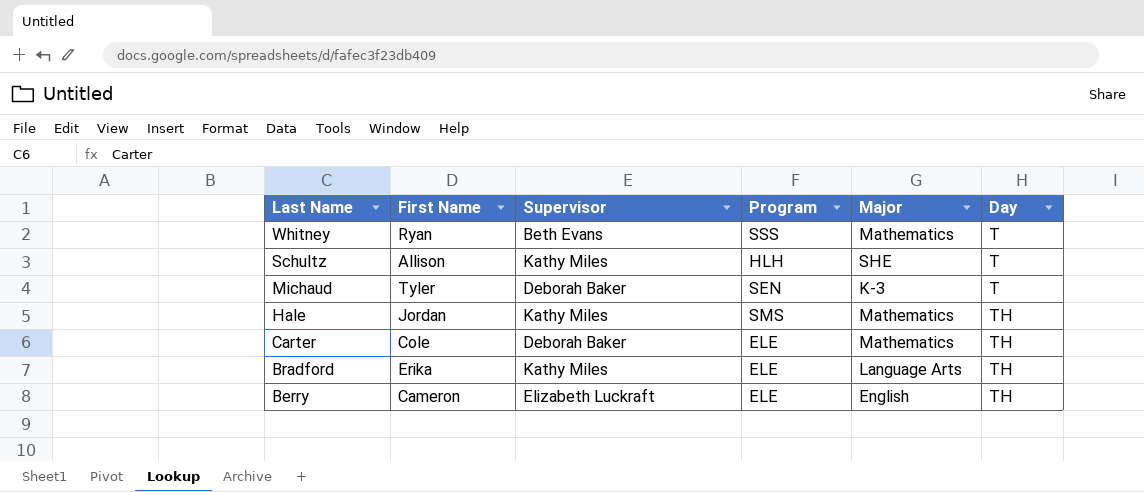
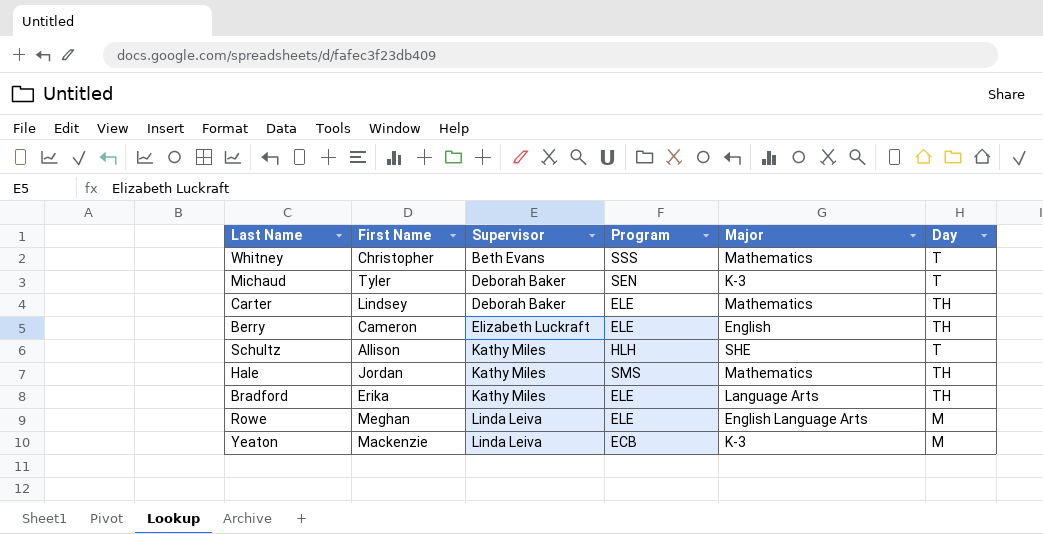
row order: Last Name descending -> Supervisor ascending
Whitney | First Name: Ryan -> Christopher
Carter | First Name: Cole -> Lindsey
row Rowe: none -> Meghan | Linda Leiva | ELE | English Language Arts | M
row Yeaton: none -> Mackenzie | Linda Leiva | ECB | K-3 | M

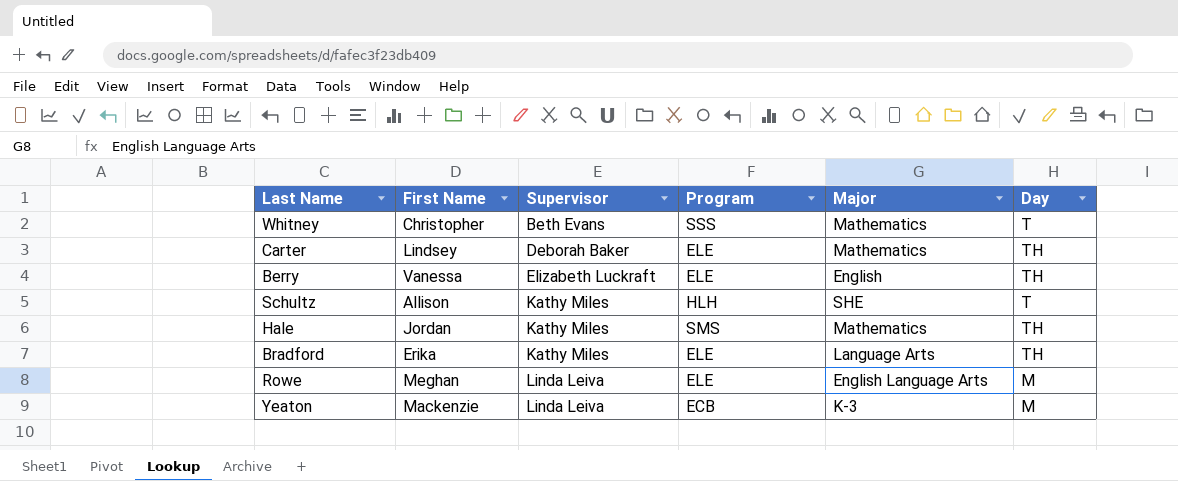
row Michaud: Tyler | Deborah Baker | SEN | K-3 | T -> none
Berry | First Name: Cameron -> Vanessa

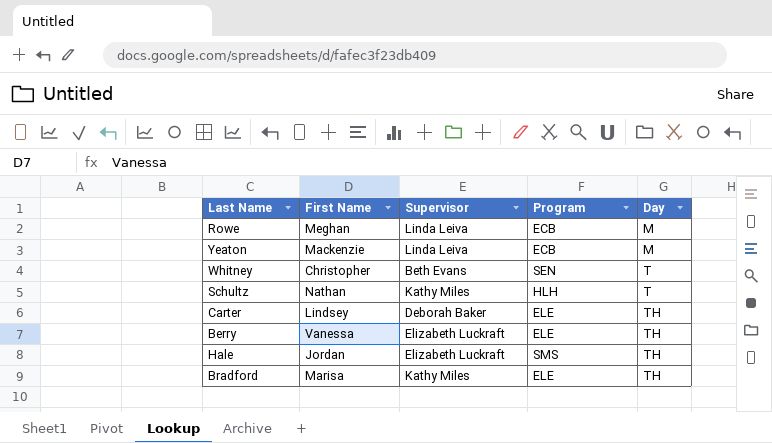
row order: Supervisor ascending -> Day ascending
column Major | position: 5 -> none
Rowe | Program: ELE -> ECB
Whitney | Program: SSS -> SEN
Schultz | First Name: Allison -> Nathan
Hale | Supervisor: Kathy Miles -> Elizabeth Luckraft
Bradford | First Name: Erika -> Marisa

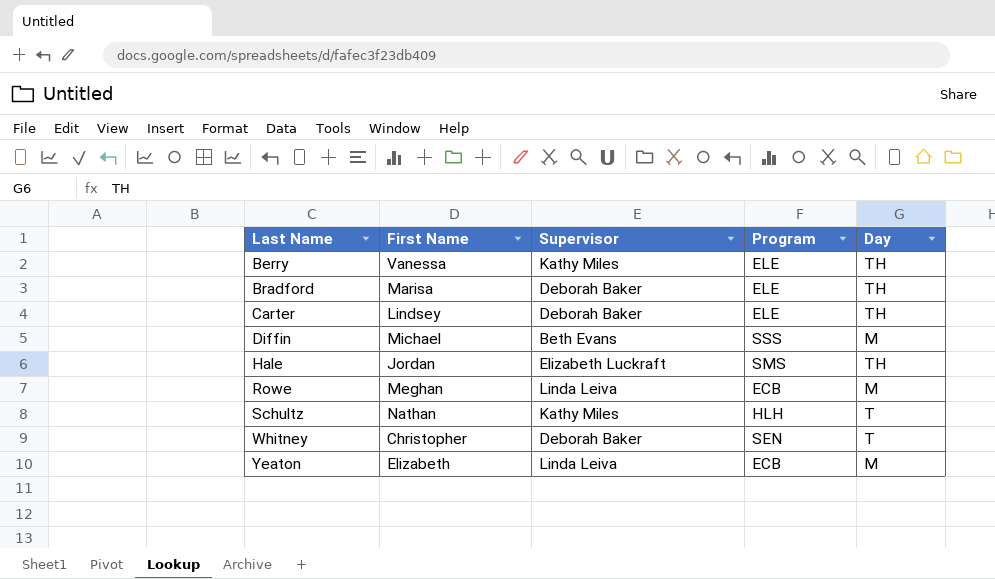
row order: Day ascending -> Last Name ascending
Berry | Supervisor: Elizabeth Luckraft -> Kathy Miles
Bradford | Supervisor: Kathy Miles -> Deborah Baker
row Diffin: none -> Michael | Beth Evans | SSS | M
Whitney | Supervisor: Beth Evans -> Deborah Baker
Yeaton | First Name: Mackenzie -> Elizabeth

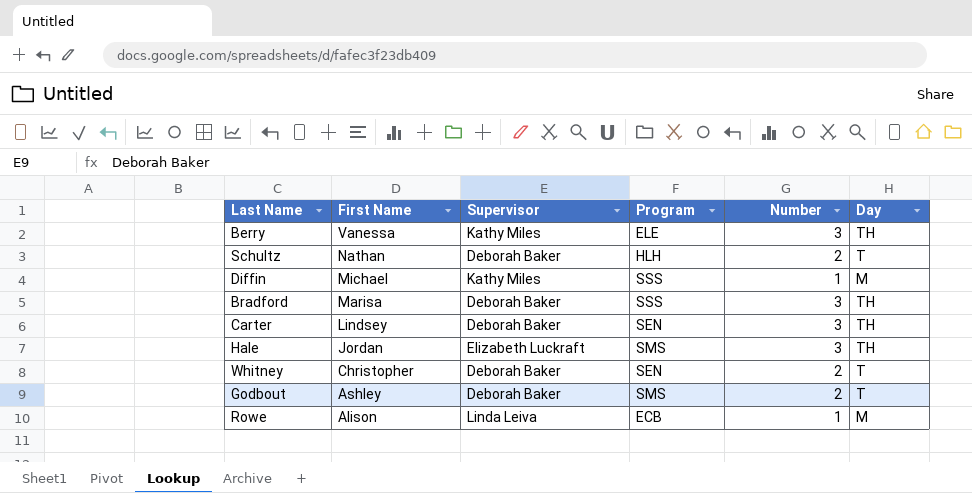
row order: Last Name ascending -> First Name descending
column Number | position: none -> 5
row Yeaton: Elizabeth | Linda Leiva | ECB | M -> none
Schultz | Supervisor: Kathy Miles -> Deborah Baker
Diffin | Supervisor: Beth Evans -> Kathy Miles
Bradford | Program: ELE -> SSS
Carter | Program: ELE -> SEN
row Godbout: none -> Ashley | Deborah Baker | SMS | 2 | T
Rowe | First Name: Meghan -> Alison

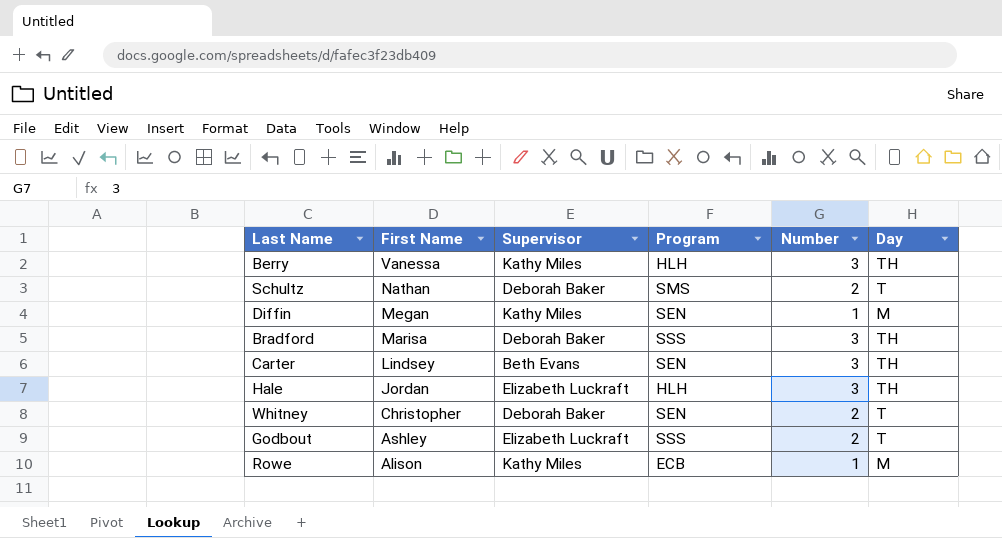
Berry | Program: ELE -> HLH
Schultz | Program: HLH -> SMS
Diffin | First Name: Michael -> Megan
Diffin | Program: SSS -> SEN
Carter | Supervisor: Deborah Baker -> Beth Evans
Hale | Program: SMS -> HLH
Godbout | Supervisor: Deborah Baker -> Elizabeth Luckraft
Godbout | Program: SMS -> SSS
Rowe | Supervisor: Linda Leiva -> Kathy Miles

